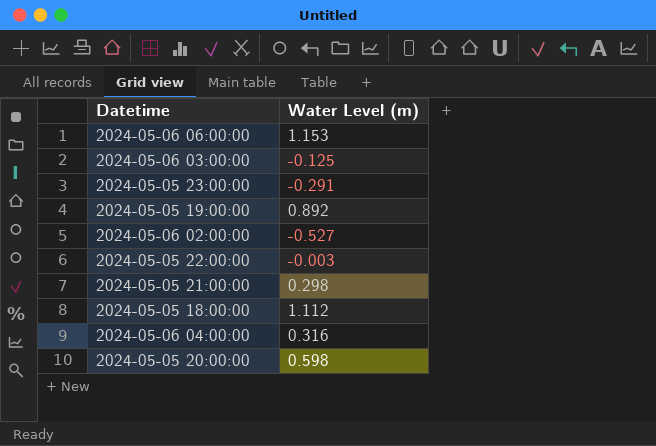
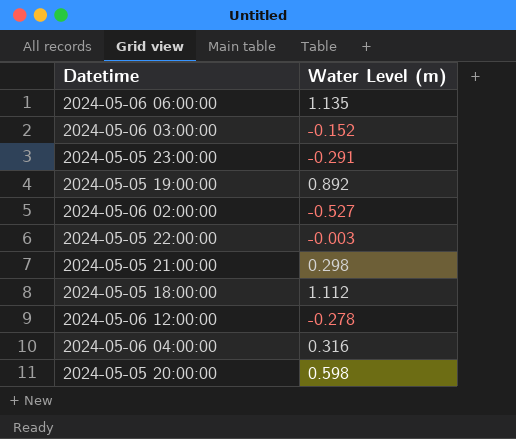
2024-05-06 06:00:00 | Water Level (m): 1.153 -> 1.135
2024-05-06 03:00:00 | Water Level (m): -0.125 -> -0.152
row 2024-05-06 12:00:00: none -> -0.278

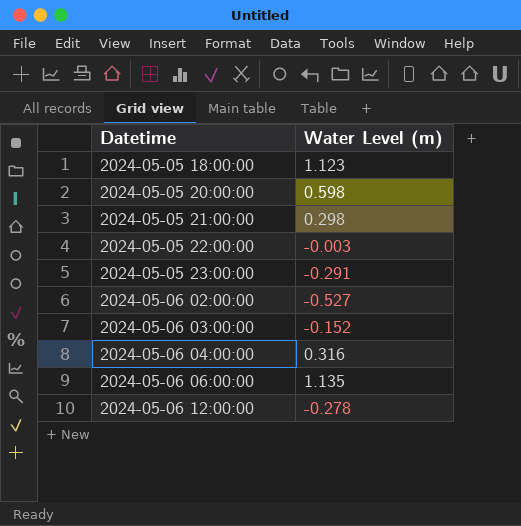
row order: none -> Datetime ascending
row 2024-05-05 19:00:00: 0.892 -> none
2024-05-05 18:00:00 | Water Level (m): 1.112 -> 1.123

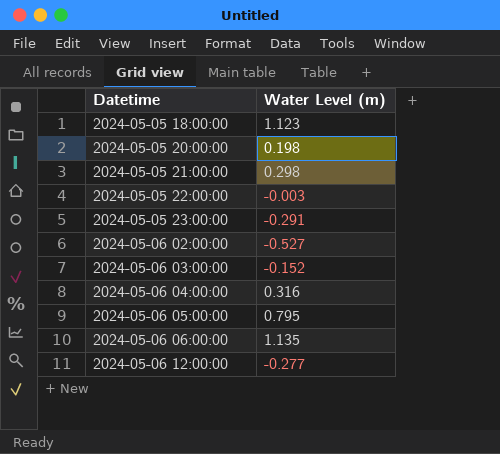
2024-05-05 20:00:00 | Water Level (m): 0.598 -> 0.198
row 2024-05-06 05:00:00: none -> 0.795
2024-05-06 12:00:00 | Water Level (m): -0.278 -> -0.277

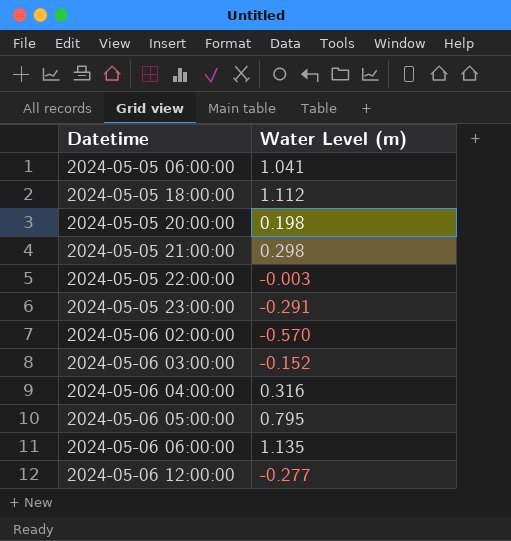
row 2024-05-05 06:00:00: none -> 1.041
2024-05-05 18:00:00 | Water Level (m): 1.123 -> 1.112
2024-05-06 02:00:00 | Water Level (m): -0.527 -> -0.570

